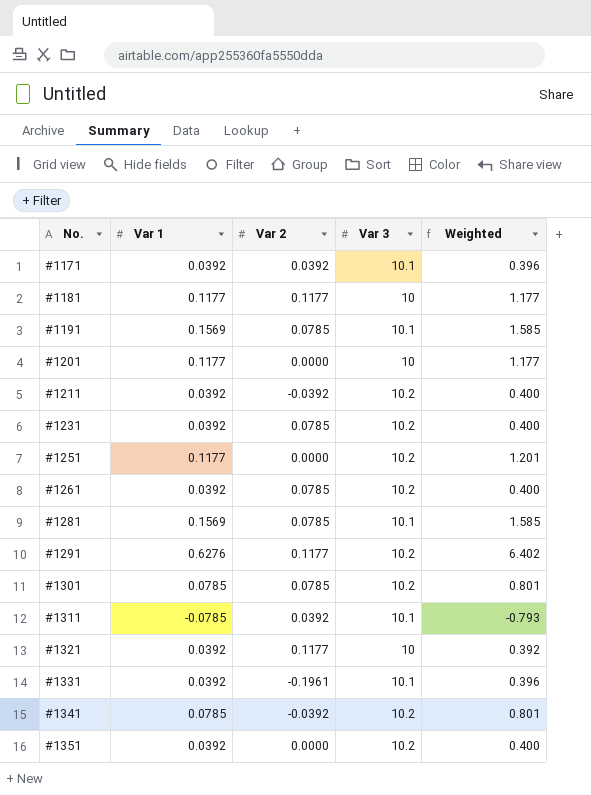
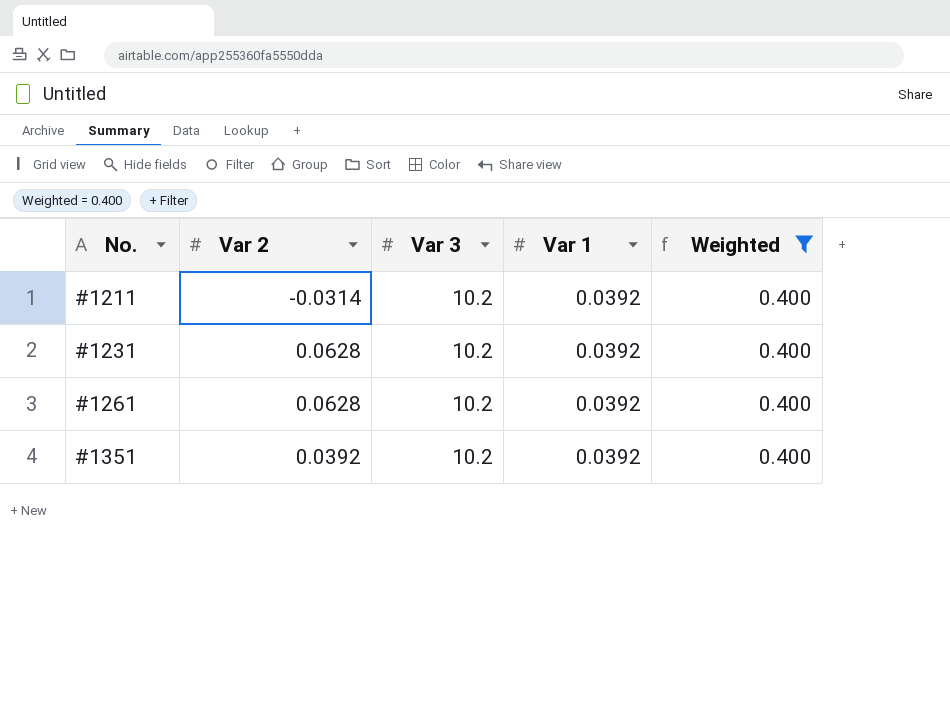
filter: none -> Weighted = 0.400
column Var 1 | position: 2 -> 4
#1211 | Var 2: -0.0392 -> -0.0314
#1231 | Var 2: 0.0785 -> 0.0628
#1261 | Var 2: 0.0785 -> 0.0628
#1351 | Var 2: 0.0000 -> 0.0392

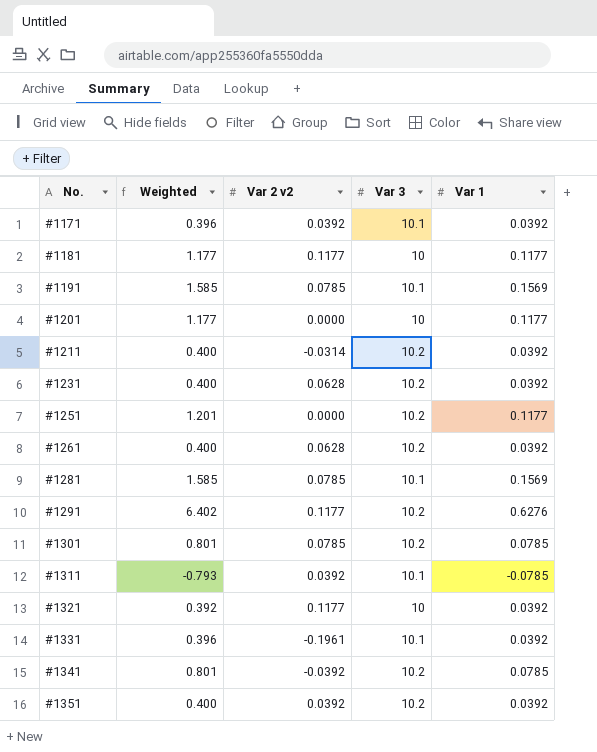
filter: Weighted = 0.400 -> none
column Weighted | position: 5 -> 2
column name: Var 2 -> Var 2 v2

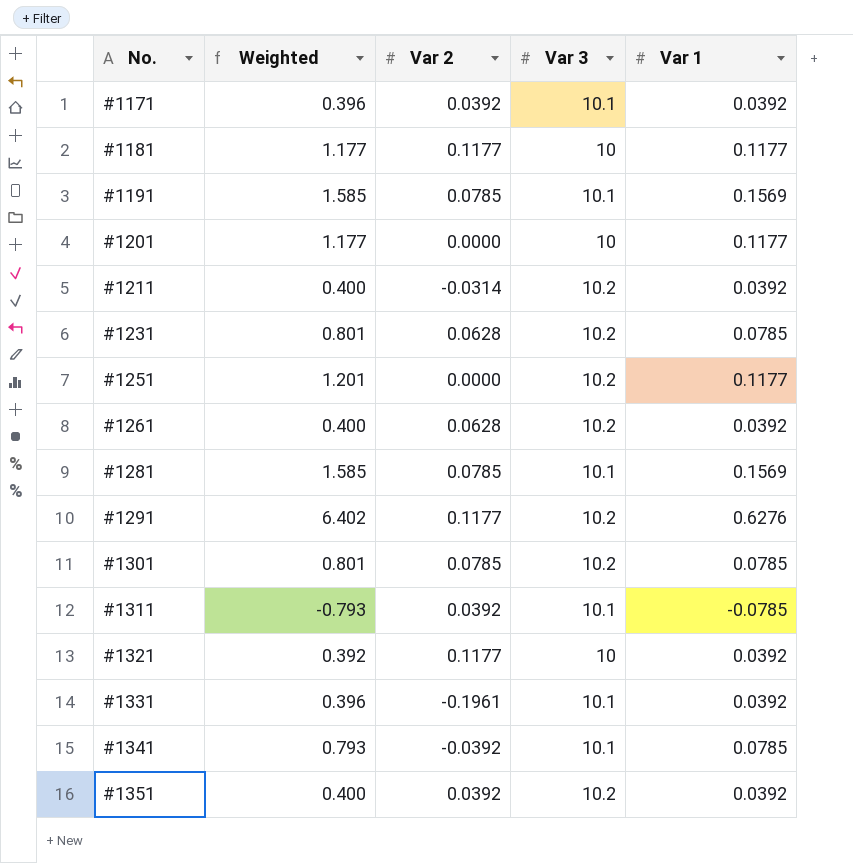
column name: Var 2 v2 -> Var 2
#1231 | Weighted: 0.400 -> 0.801
#1231 | Var 1: 0.0392 -> 0.0785
#1341 | Weighted: 0.801 -> 0.793
#1341 | Var 3: 10.2 -> 10.1

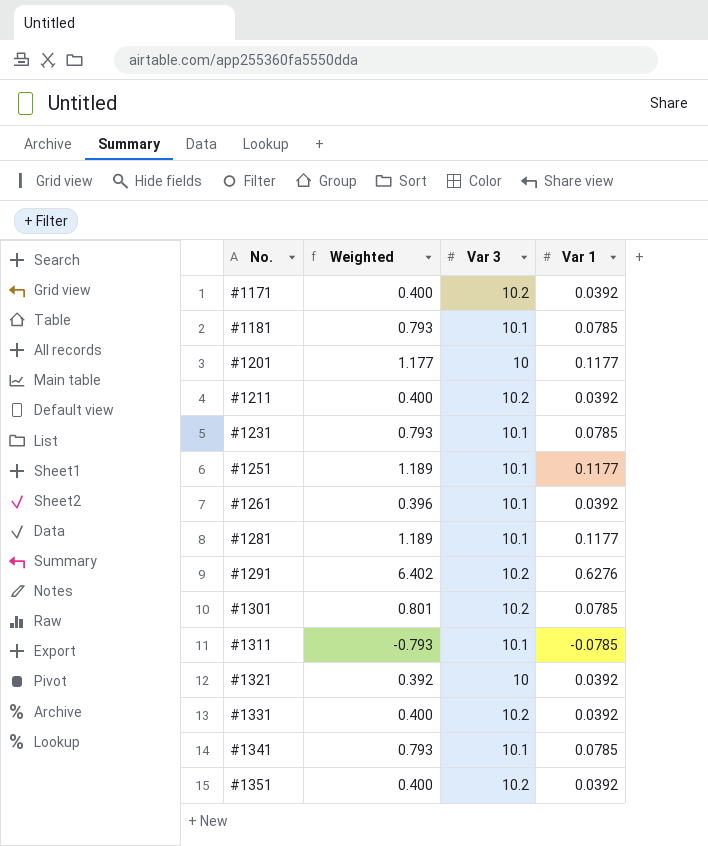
column Var 2 | position: 3 -> none
row #1191: 1.585 | 0.0785 | 10.1 | 0.1569 -> none
#1171 | Weighted: 0.396 -> 0.400
#1171 | Var 3: 10.1 -> 10.2
#1181 | Weighted: 1.177 -> 0.793
#1181 | Var 3: 10 -> 10.1
#1181 | Var 1: 0.1177 -> 0.0785
#1231 | Weighted: 0.801 -> 0.793
#1231 | Var 3: 10.2 -> 10.1
#1251 | Weighted: 1.201 -> 1.189
#1251 | Var 3: 10.2 -> 10.1
#1261 | Weighted: 0.400 -> 0.396
#1261 | Var 3: 10.2 -> 10.1
#1281 | Weighted: 1.585 -> 1.189
#1281 | Var 1: 0.1569 -> 0.1177
#1331 | Weighted: 0.396 -> 0.400
#1331 | Var 3: 10.1 -> 10.2

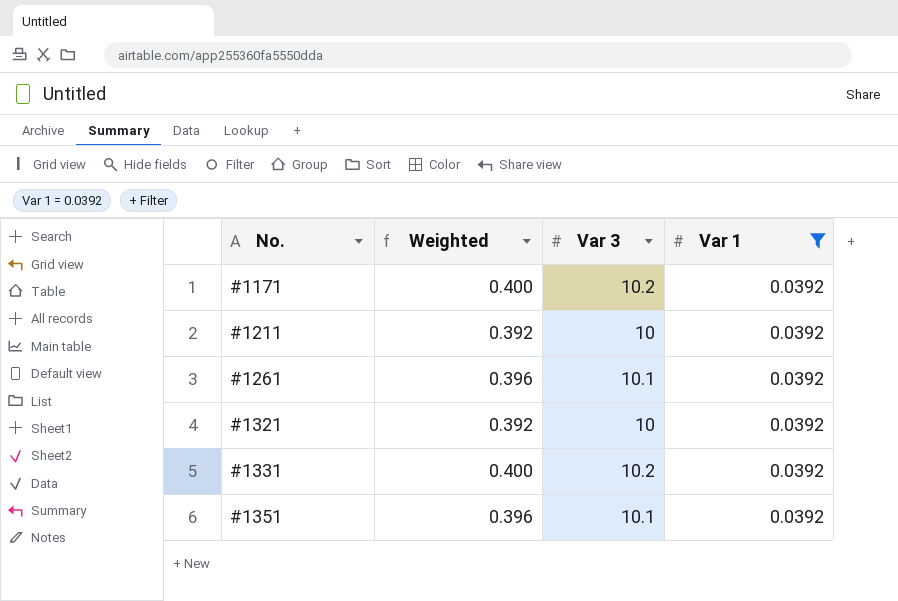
filter: none -> Var 1 = 0.0392
#1211 | Weighted: 0.400 -> 0.392
#1211 | Var 3: 10.2 -> 10
#1351 | Weighted: 0.400 -> 0.396
#1351 | Var 3: 10.2 -> 10.1

